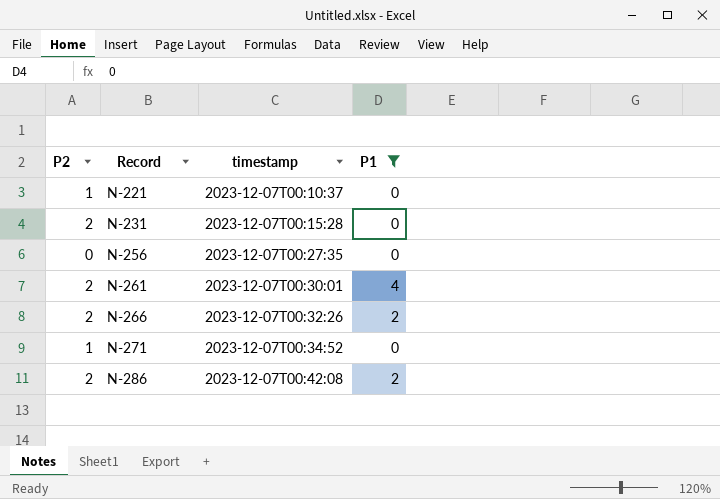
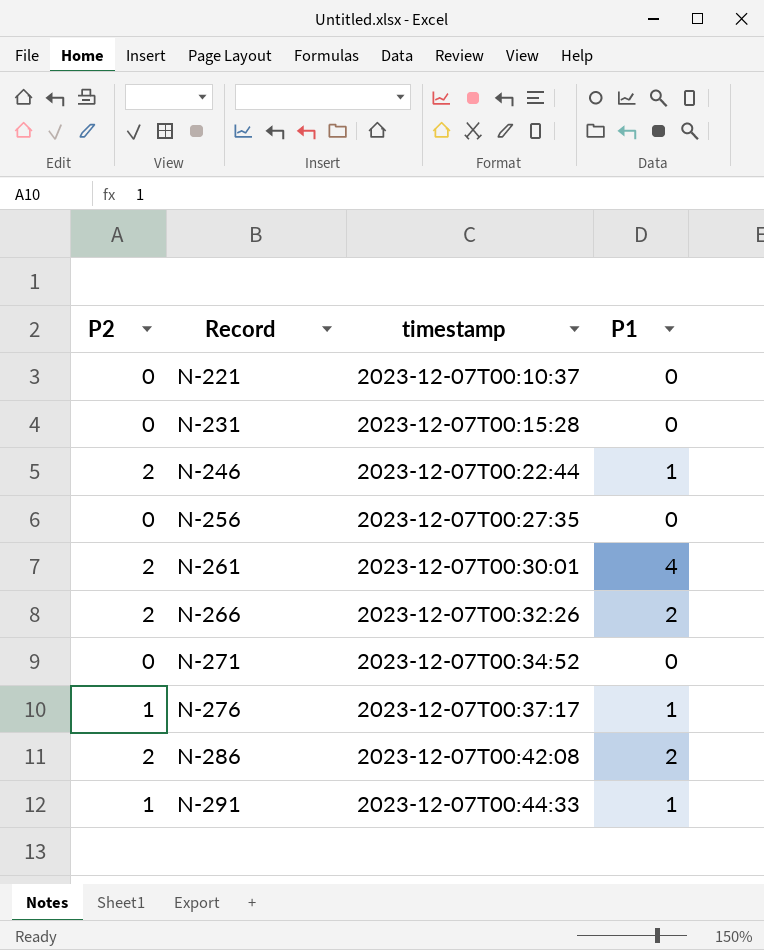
filter: P1 != 1 -> none
N-221 | P2: 1 -> 0
N-231 | P2: 2 -> 0
N-271 | P2: 1 -> 0

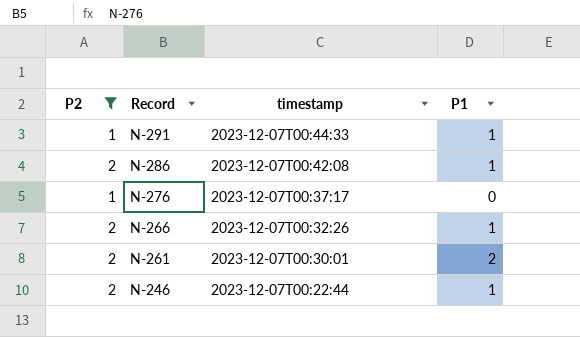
filter: none -> P2 != 0
row order: Record ascending -> Record descending
N-286 | P1: 2 -> 1
N-276 | P1: 1 -> 0
N-266 | P1: 2 -> 1
N-261 | P1: 4 -> 2

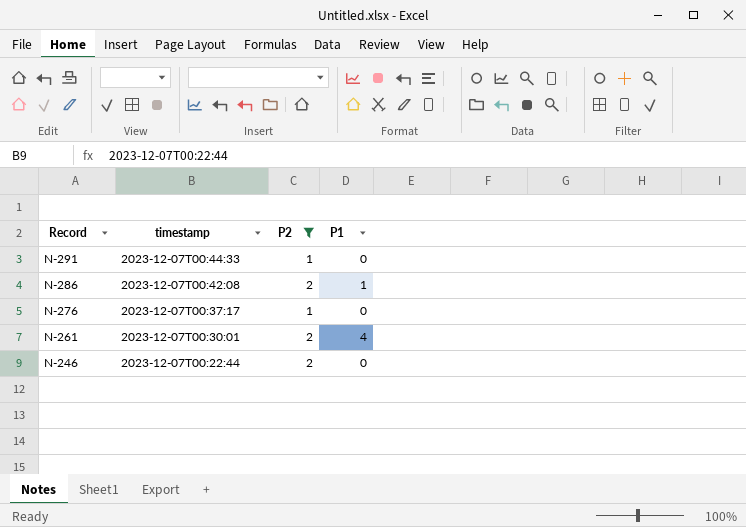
column P2 | position: 1 -> 3
row N-266: 2 | 2023-12-07T00:32:26 | 1 -> none
N-291 | P1: 1 -> 0
N-261 | P1: 2 -> 4
N-246 | P1: 1 -> 0

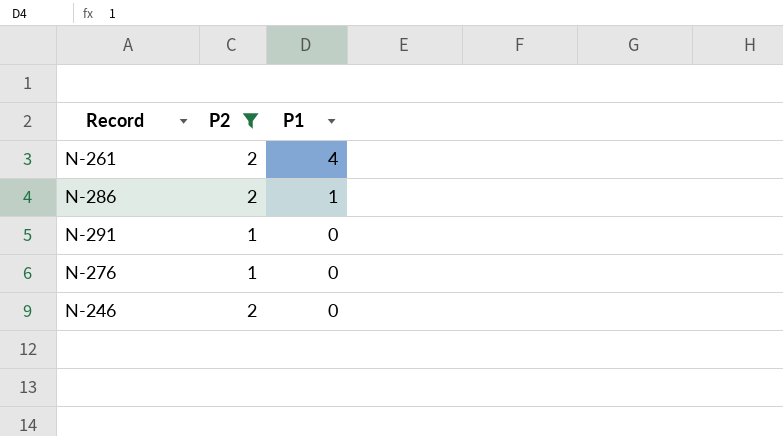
row order: Record descending -> P1 descending
column timestamp | position: 2 -> none

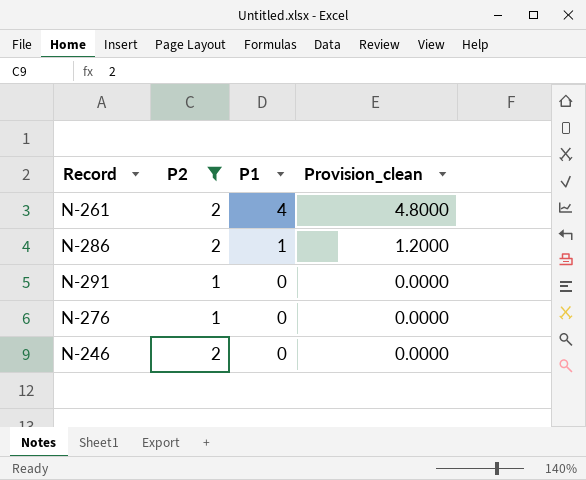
column Provision_clean | formula: none -> [P1] * 1.2

